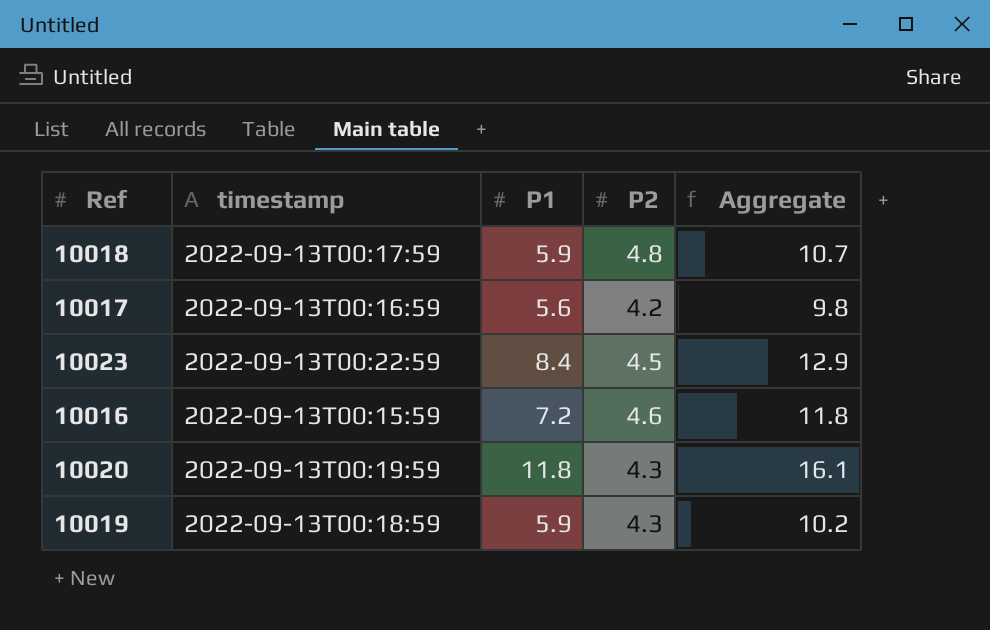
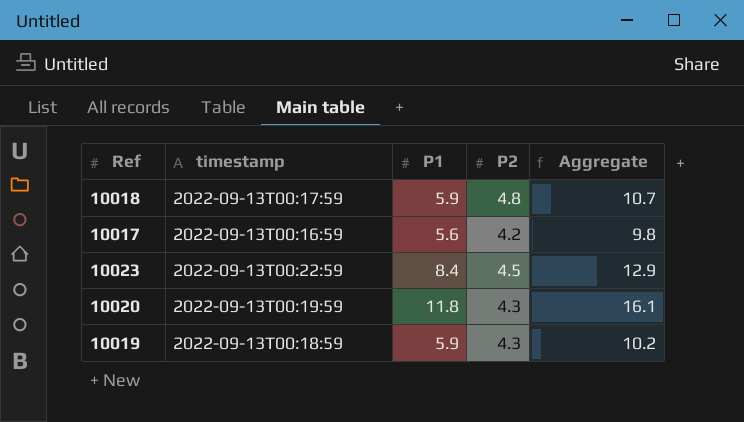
row 10016: 2022-09-13T00:15:59 | 7.2 | 4.6 | 11.8 -> none

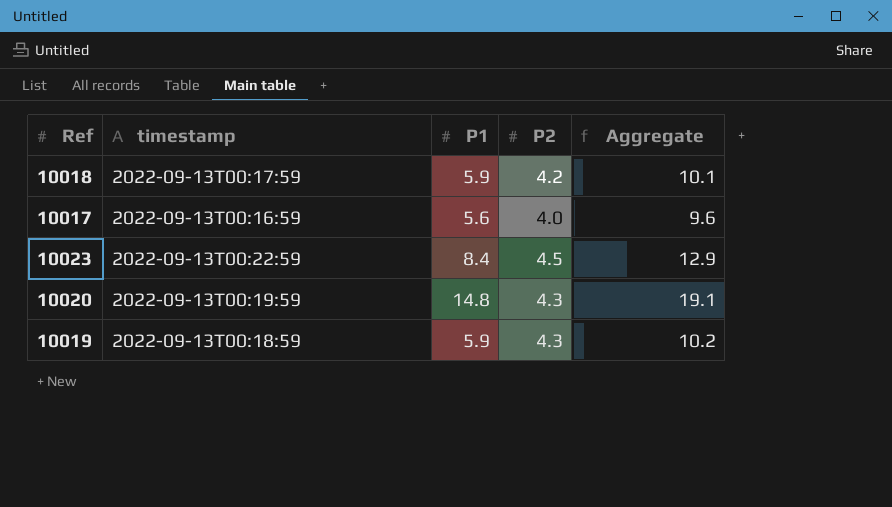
10018 | P2: 4.8 -> 4.2
10018 | Aggregate: 10.7 -> 10.1
10017 | P2: 4.2 -> 4.0
10017 | Aggregate: 9.8 -> 9.6
10020 | P1: 11.8 -> 14.8
10020 | Aggregate: 16.1 -> 19.1

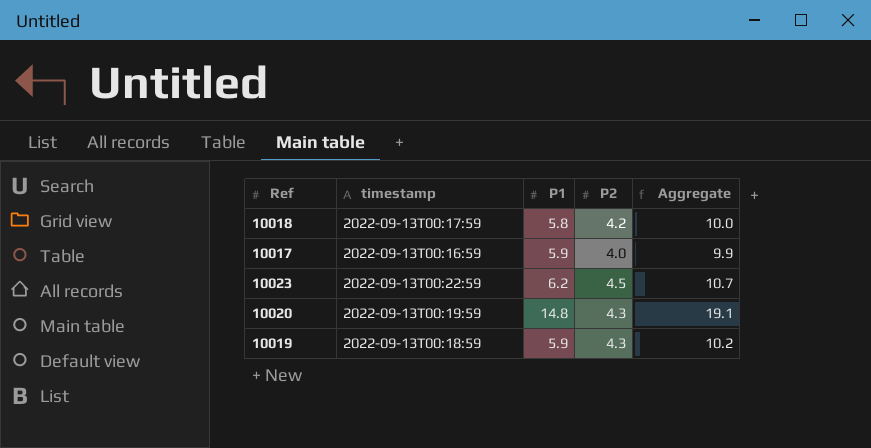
10018 | P1: 5.9 -> 5.8
10018 | Aggregate: 10.1 -> 10.0
10017 | P1: 5.6 -> 5.9
10017 | Aggregate: 9.6 -> 9.9
10023 | P1: 8.4 -> 6.2
10023 | Aggregate: 12.9 -> 10.7

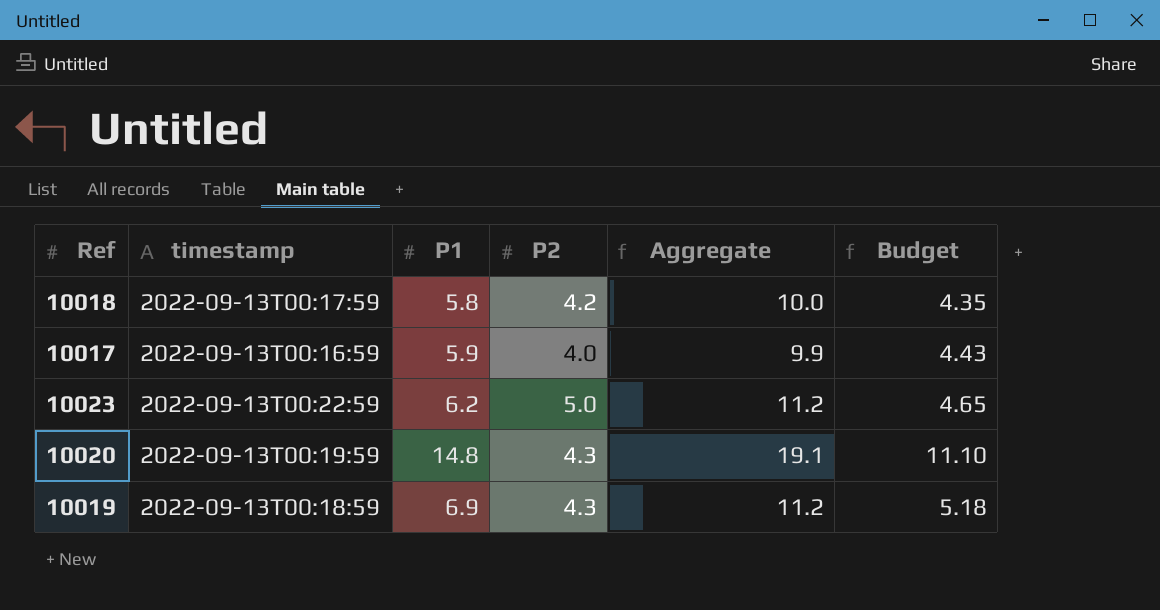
column Budget | formula: none -> [P1] * 0.75
10023 | P2: 4.5 -> 5.0
10023 | Aggregate: 10.7 -> 11.2
10019 | P1: 5.9 -> 6.9
10019 | Aggregate: 10.2 -> 11.2

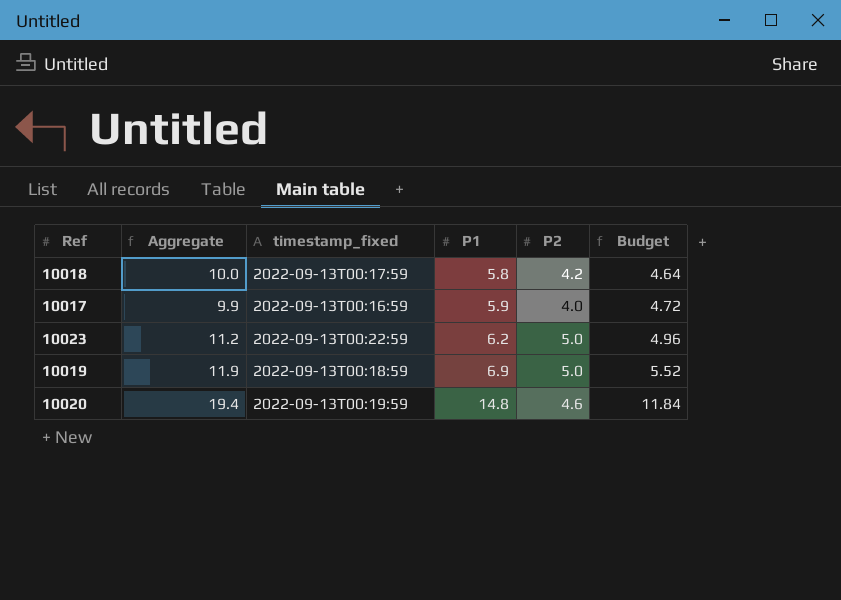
row order: none -> P1 ascending
column Aggregate | position: 5 -> 2
column name: timestamp -> timestamp_fixed
column Budget | formula: [P1] * 0.75 -> [P1] * 0.8
10019 | Aggregate: 11.2 -> 11.9
10019 | P2: 4.3 -> 5.0
10020 | Aggregate: 19.1 -> 19.4
10020 | P2: 4.3 -> 4.6

